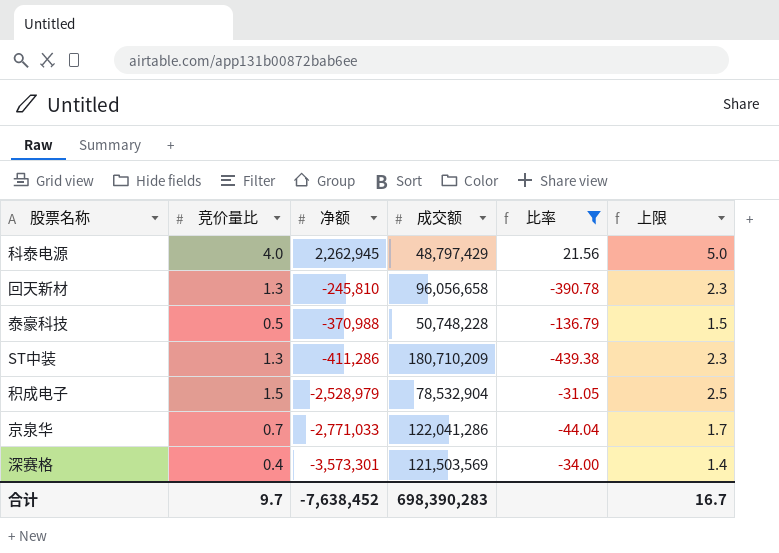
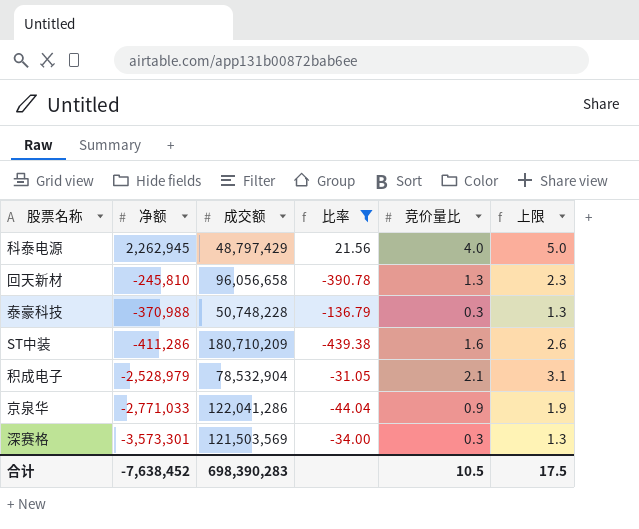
column 竞价量比 | position: 2 -> 5
泰豪科技 | 竞价量比: 0.5 -> 0.3
泰豪科技 | 上限: 1.5 -> 1.3
ST中装 | 竞价量比: 1.3 -> 1.6
ST中装 | 上限: 2.3 -> 2.6
积成电子 | 竞价量比: 1.5 -> 2.1
积成电子 | 上限: 2.5 -> 3.1
京泉华 | 竞价量比: 0.7 -> 0.9
京泉华 | 上限: 1.7 -> 1.9
深赛格 | 竞价量比: 0.4 -> 0.3
深赛格 | 上限: 1.4 -> 1.3
合计 | 竞价量比: 9.7 -> 10.5
合计 | 上限: 16.7 -> 17.5

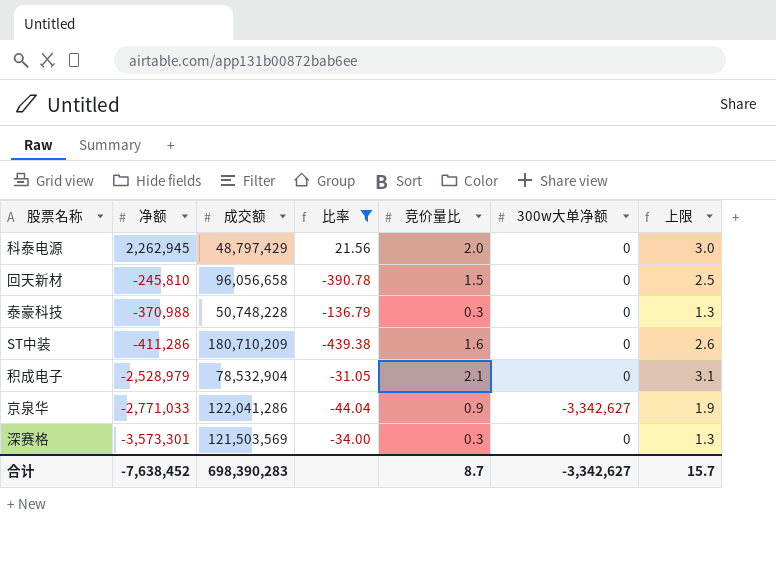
column 300w大单净额 | position: none -> 6
科泰电源 | 竞价量比: 4.0 -> 2.0
科泰电源 | 上限: 5.0 -> 3.0
回天新材 | 竞价量比: 1.3 -> 1.5
回天新材 | 上限: 2.3 -> 2.5
合计 | 竞价量比: 10.5 -> 8.7
合计 | 上限: 17.5 -> 15.7

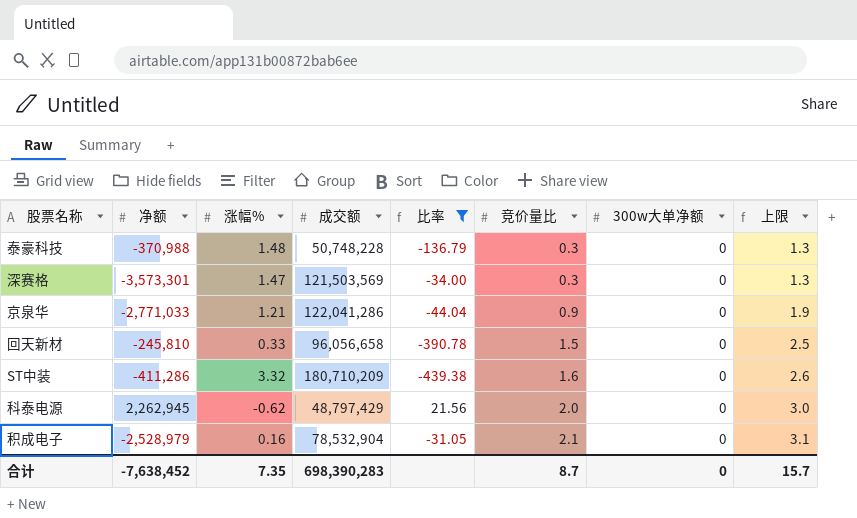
row order: 净额 descending -> 竞价量比 ascending
column 涨幅% | position: none -> 3
京泉华 | 300w大单净额: -3,342,627 -> 0
合计 | 300w大单净额: -3,342,627 -> 0

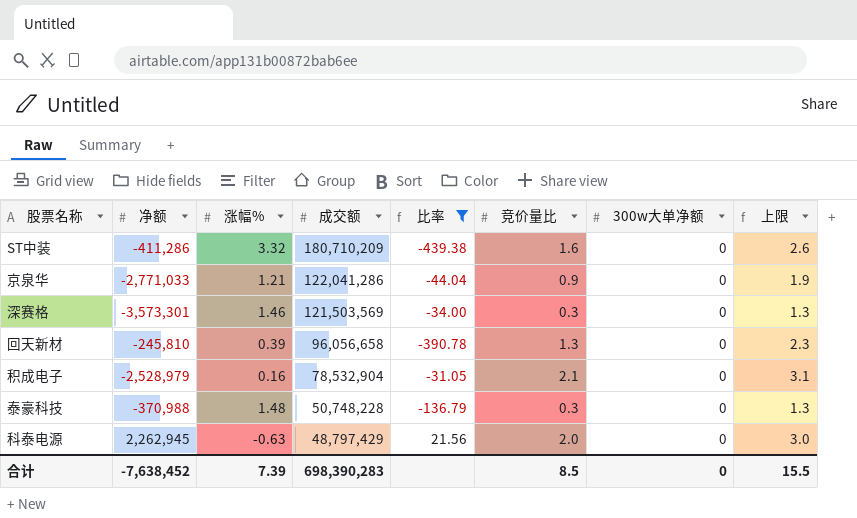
row order: 竞价量比 ascending -> 成交额 descending
深赛格 | 涨幅%: 1.47 -> 1.46
回天新材 | 涨幅%: 0.33 -> 0.39
回天新材 | 竞价量比: 1.5 -> 1.3
回天新材 | 上限: 2.5 -> 2.3
科泰电源 | 涨幅%: -0.62 -> -0.63
合计 | 涨幅%: 7.35 -> 7.39
合计 | 竞价量比: 8.7 -> 8.5
合计 | 上限: 15.7 -> 15.5

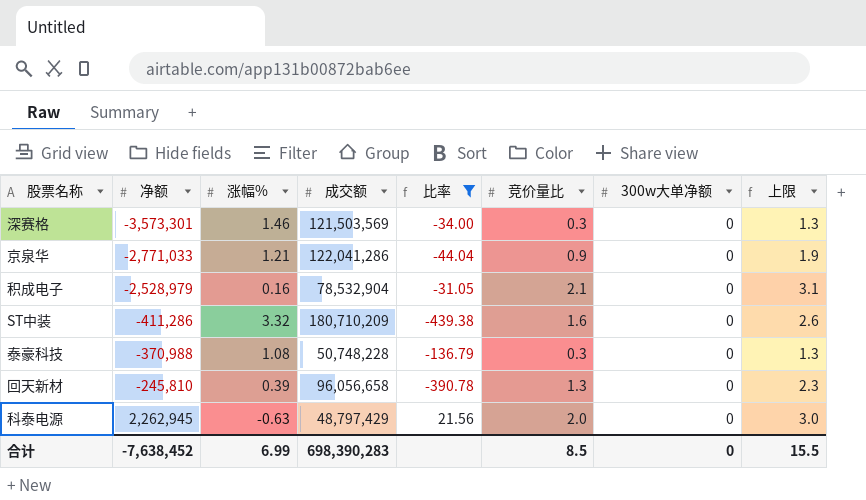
row order: 成交额 descending -> 净额 ascending
泰豪科技 | 涨幅%: 1.48 -> 1.08
合计 | 涨幅%: 7.39 -> 6.99

